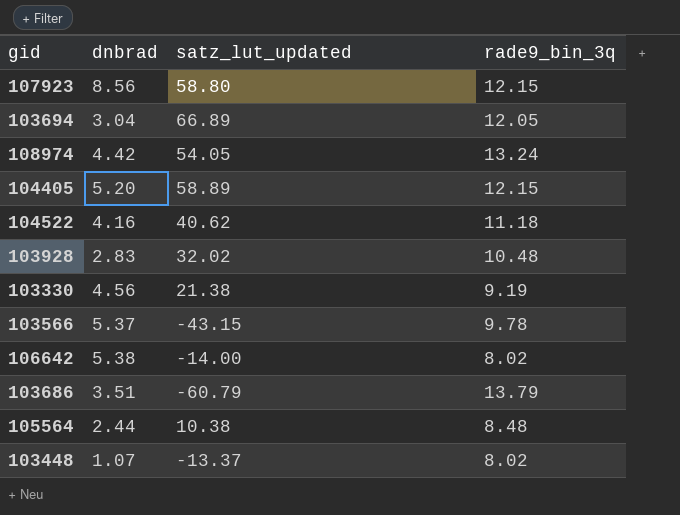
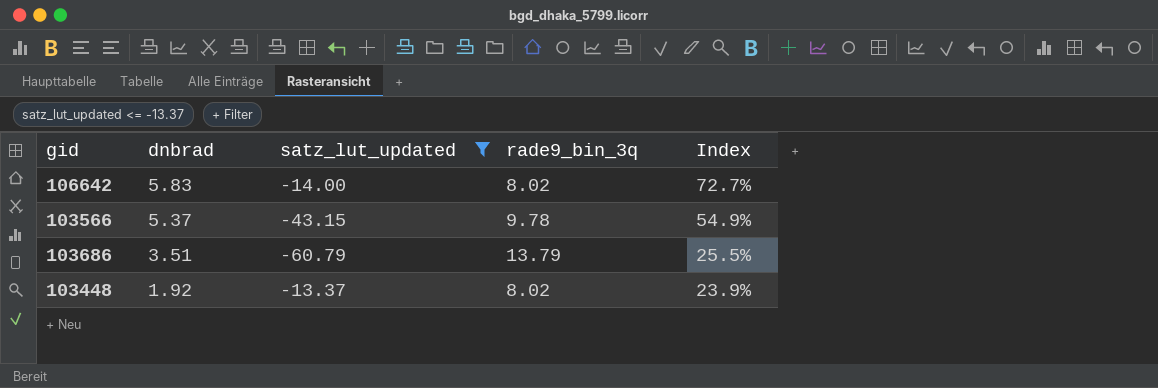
filter: none -> satz_lut_updated <= -13.37
row order: none -> dnbrad descending
column Index | formula: none -> [dnbrad] / [rade9_bin_3q]
106642 | dnbrad: 5.38 -> 5.83
103448 | dnbrad: 1.07 -> 1.92

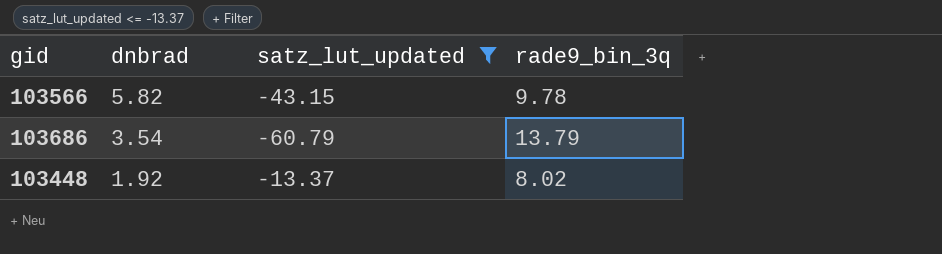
column Index | formula: [dnbrad] / [rade9_bin_3q] -> none
row 106642: 5.83 | -14.00 | 8.02 | 72.7% -> none
103566 | dnbrad: 5.37 -> 5.82
103686 | dnbrad: 3.51 -> 3.54

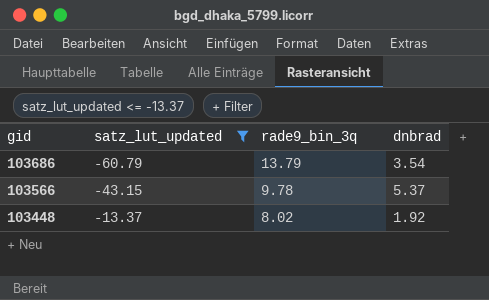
row order: dnbrad descending -> gid descending
column dnbrad | position: 2 -> 4
103566 | dnbrad: 5.82 -> 5.37

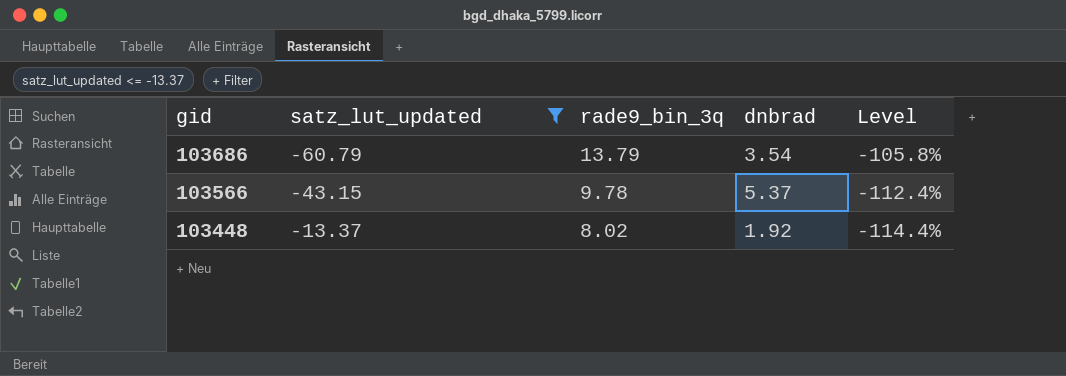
column Level | formula: none -> ([dnbrad] - [satz_lut_updated]) / [satz_lut_updated]

